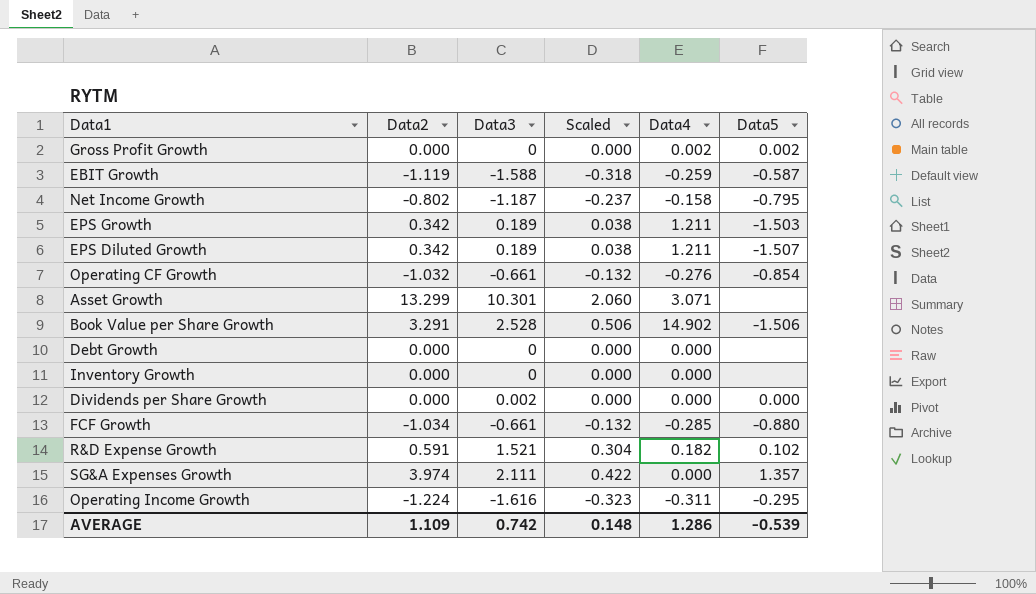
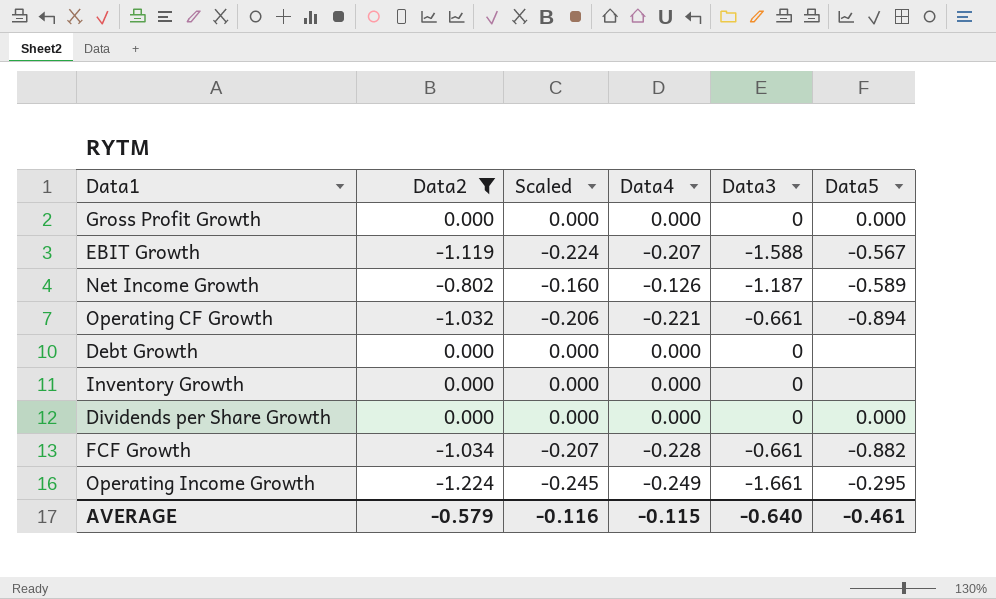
filter: none -> Data2 <= 0.000
column Scaled | formula: [Data3] * 0.2 -> [Data2] * 0.2
column Data3 | position: 3 -> 5
Gross Profit Growth | Data4: 0.002 -> 0.000
Gross Profit Growth | Data5: 0.002 -> 0.000
EBIT Growth | Data4: -0.259 -> -0.207
EBIT Growth | Data5: -0.587 -> -0.567
Net Income Growth | Data4: -0.158 -> -0.126
Net Income Growth | Data5: -0.795 -> -0.589
Operating CF Growth | Data4: -0.276 -> -0.221
Operating CF Growth | Data5: -0.854 -> -0.894
Dividends per Share Growth | Data3: 0.002 -> 0
FCF Growth | Data4: -0.285 -> -0.228
FCF Growth | Data5: -0.880 -> -0.882
Operating Income Growth | Data4: -0.311 -> -0.249
Operating Income Growth | Data3: -1.616 -> -1.661
AVERAGE | Data2: 1.109 -> -0.579
AVERAGE | Scaled: 0.148 -> -0.116
AVERAGE | Data4: 1.286 -> -0.115
AVERAGE | Data3: 0.742 -> -0.640
AVERAGE | Data5: -0.539 -> -0.461

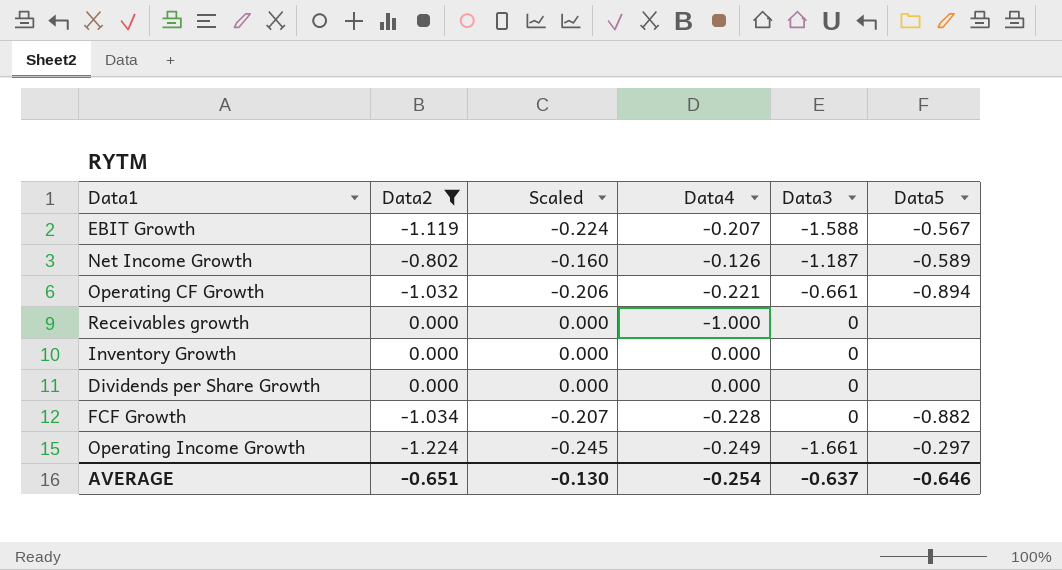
row Gross Profit Growth: 0.000 | 0.000 | 0.000 | 0 | 0.000 -> none
row Debt Growth: 0.000 | 0.000 | 0.000 | 0 | none -> none
row Receivables growth: none -> 0.000 | 0.000 | -1.000 | 0 | none
Dividends per Share Growth | Data5: 0.000 -> none
FCF Growth | Data3: -0.661 -> 0
Operating Income Growth | Data5: -0.295 -> -0.297
AVERAGE | Data2: -0.579 -> -0.651
AVERAGE | Scaled: -0.116 -> -0.130
AVERAGE | Data4: -0.115 -> -0.254
AVERAGE | Data3: -0.640 -> -0.637
AVERAGE | Data5: -0.461 -> -0.646

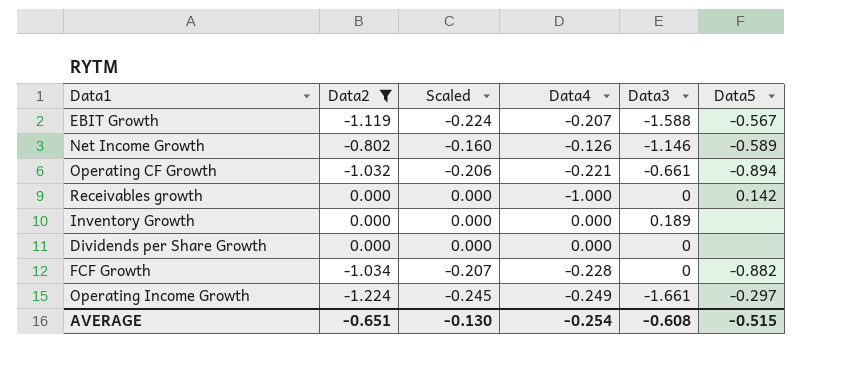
Net Income Growth | Data3: -1.187 -> -1.146
Receivables growth | Data5: none -> 0.142
Inventory Growth | Data3: 0 -> 0.189
AVERAGE | Data3: -0.637 -> -0.608
AVERAGE | Data5: -0.646 -> -0.515

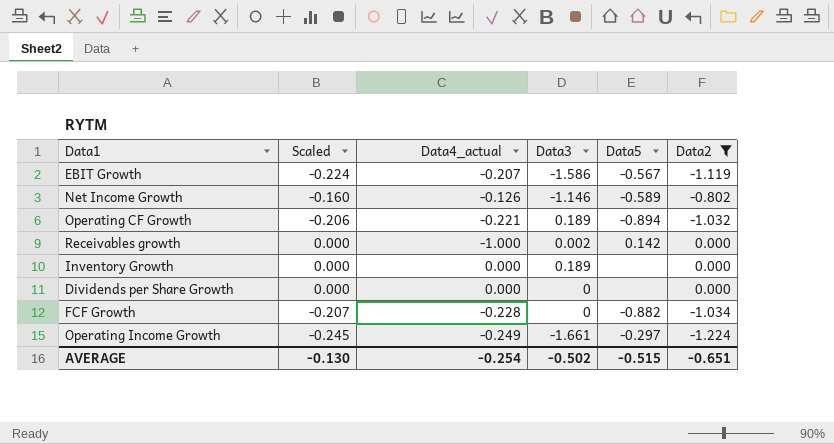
column name: Data4 -> Data4_actual
column Data2 | position: 2 -> 6
EBIT Growth | Data3: -1.588 -> -1.586
Operating CF Growth | Data3: -0.661 -> 0.189
Receivables growth | Data3: 0 -> 0.002
AVERAGE | Data3: -0.608 -> -0.502

